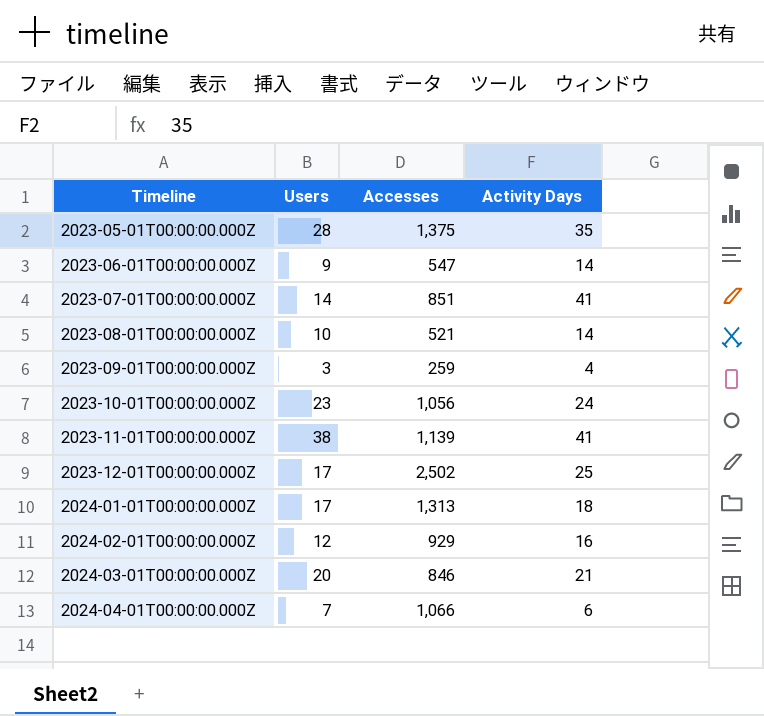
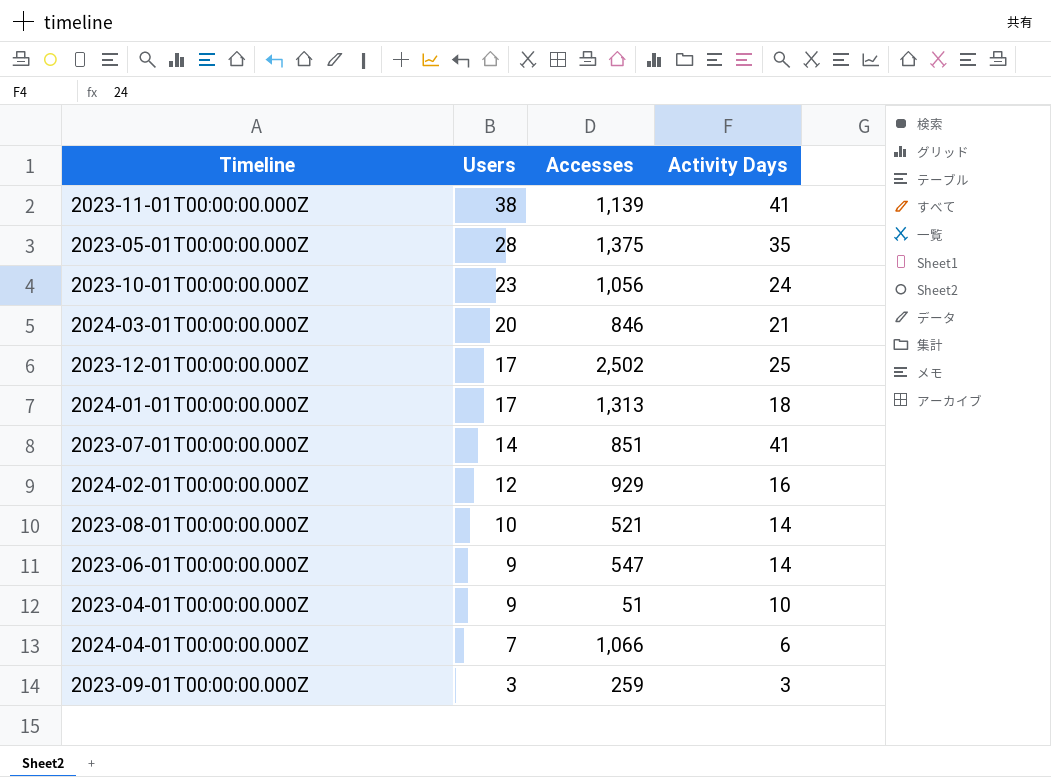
row order: Timeline ascending -> Users descending
row 2023-04-01T00:00:00.000Z: none -> 9 | 51 | 10
2023-09-01T00:00:00.000Z | Activity Days: 4 -> 3

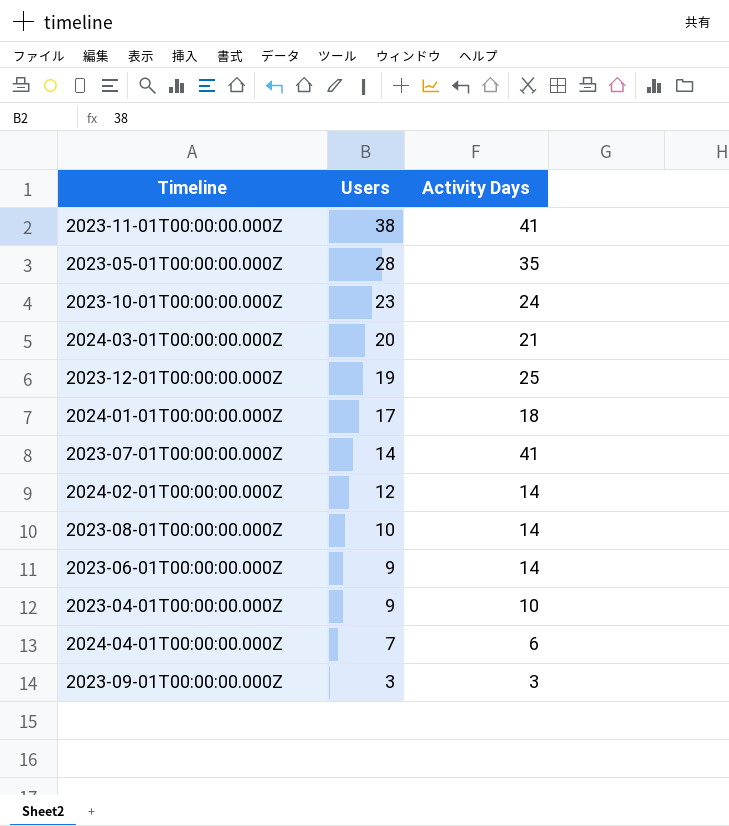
column Accesses | position: 3 -> none
2023-12-01T00:00:00.000Z | Users: 17 -> 19
2024-02-01T00:00:00.000Z | Activity Days: 16 -> 14

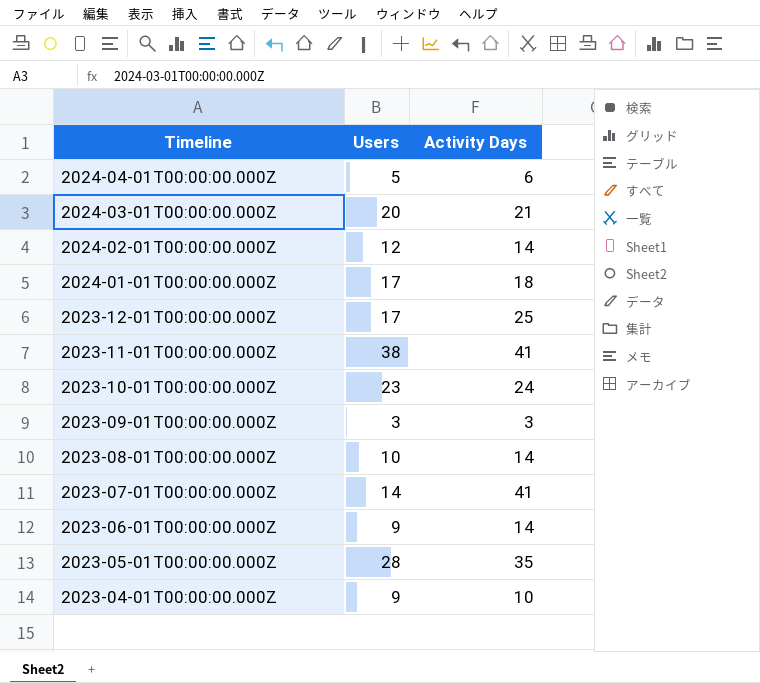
row order: Users descending -> Timeline descending
2024-04-01T00:00:00.000Z | Users: 7 -> 5
2023-12-01T00:00:00.000Z | Users: 19 -> 17

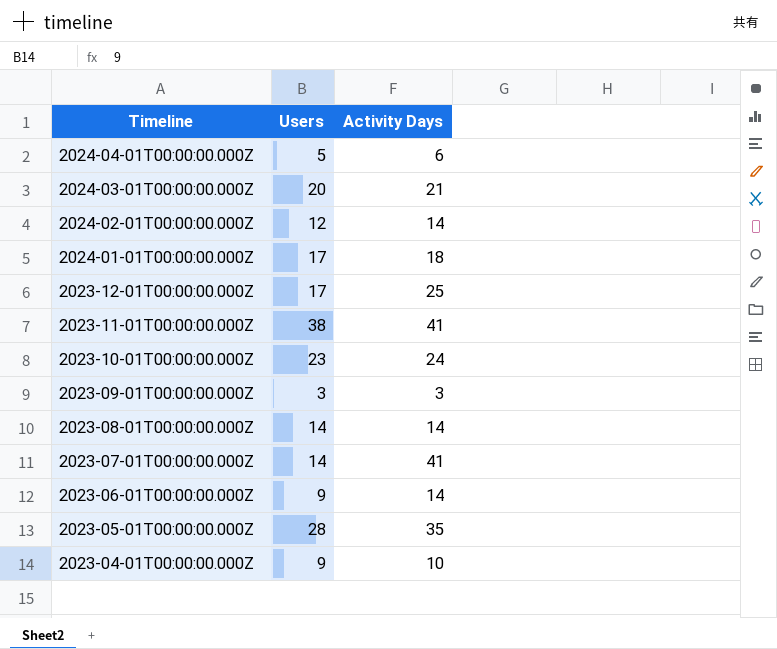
2023-08-01T00:00:00.000Z | Users: 10 -> 14

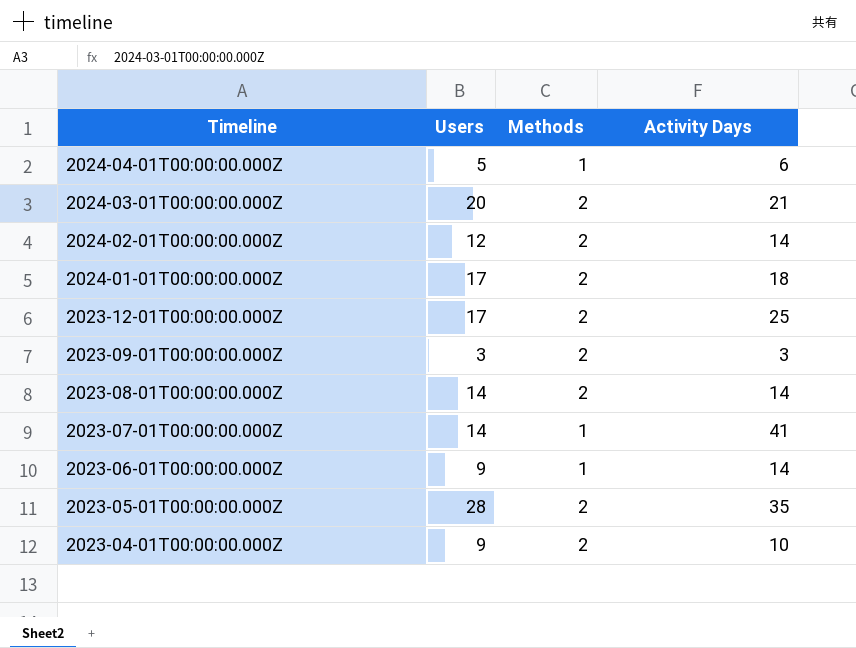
column Methods | position: none -> 3
row 2023-11-01T00:00:00.000Z: 38 | 41 -> none
row 2023-10-01T00:00:00.000Z: 23 | 24 -> none

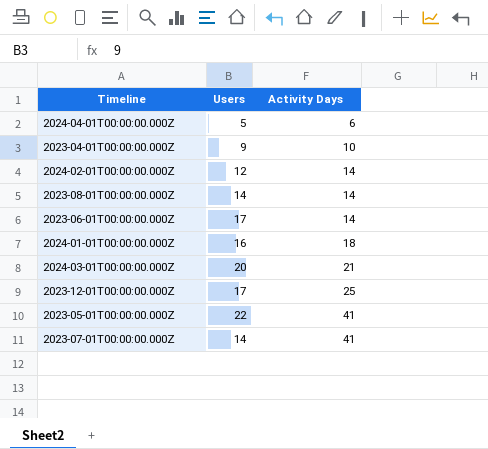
row order: Timeline descending -> Activity Days ascending
column Methods | position: 3 -> none
row 2023-09-01T00:00:00.000Z: 3 | 2 | 3 -> none
2023-06-01T00:00:00.000Z | Users: 9 -> 17
2024-01-01T00:00:00.000Z | Users: 17 -> 16
2023-05-01T00:00:00.000Z | Users: 28 -> 22
2023-05-01T00:00:00.000Z | Activity Days: 35 -> 41

